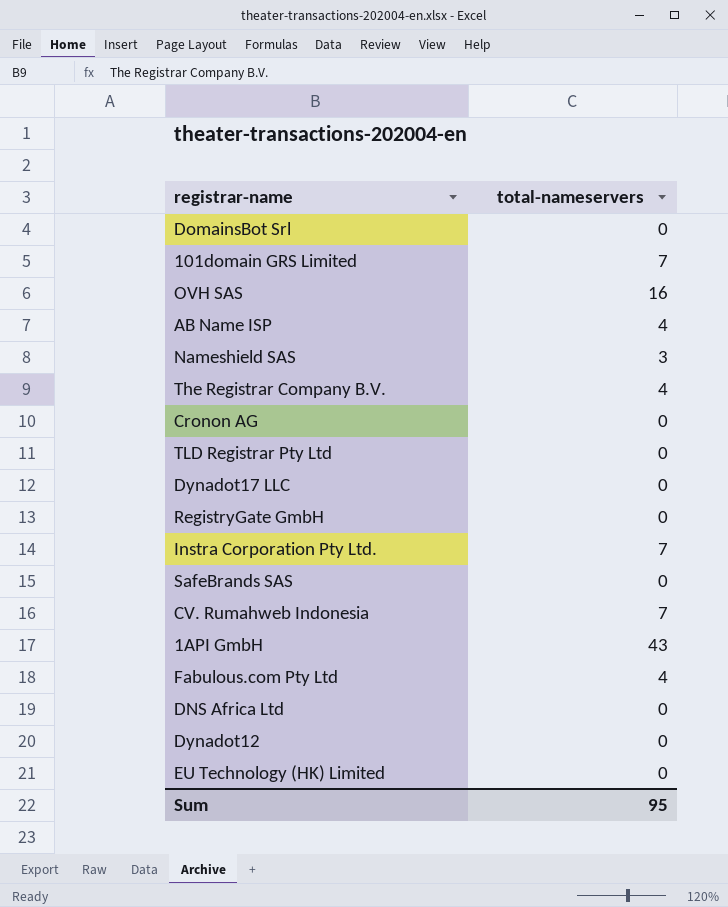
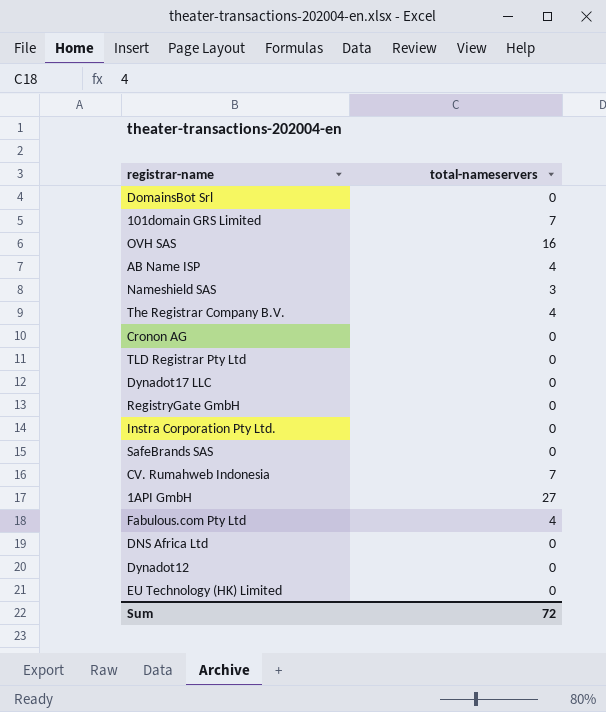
Instra Corporation Pty Ltd. | total-nameservers: 7 -> 0
1API GmbH | total-nameservers: 43 -> 27
Sum | total-nameservers: 95 -> 72

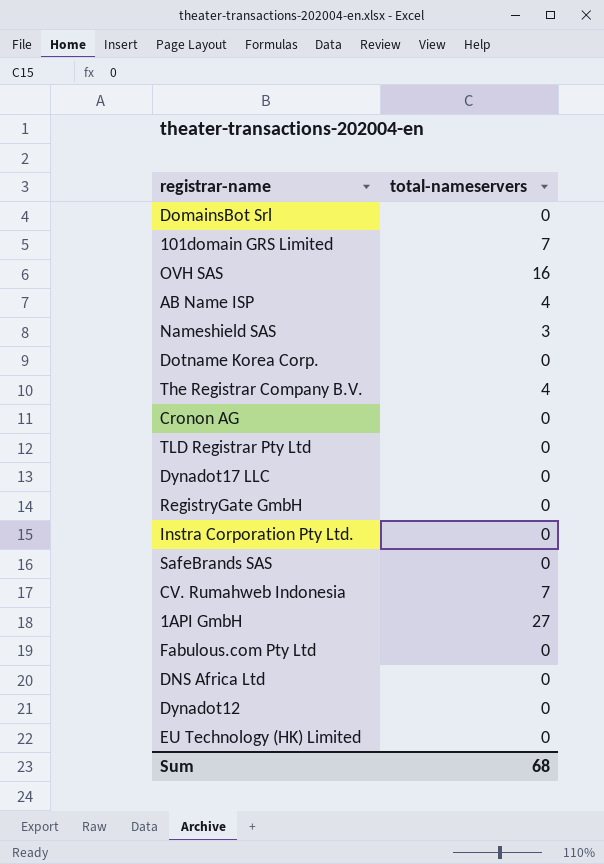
row Dotname Korea Corp.: none -> 0
Fabulous.com Pty Ltd | total-nameservers: 4 -> 0
Sum | total-nameservers: 72 -> 68

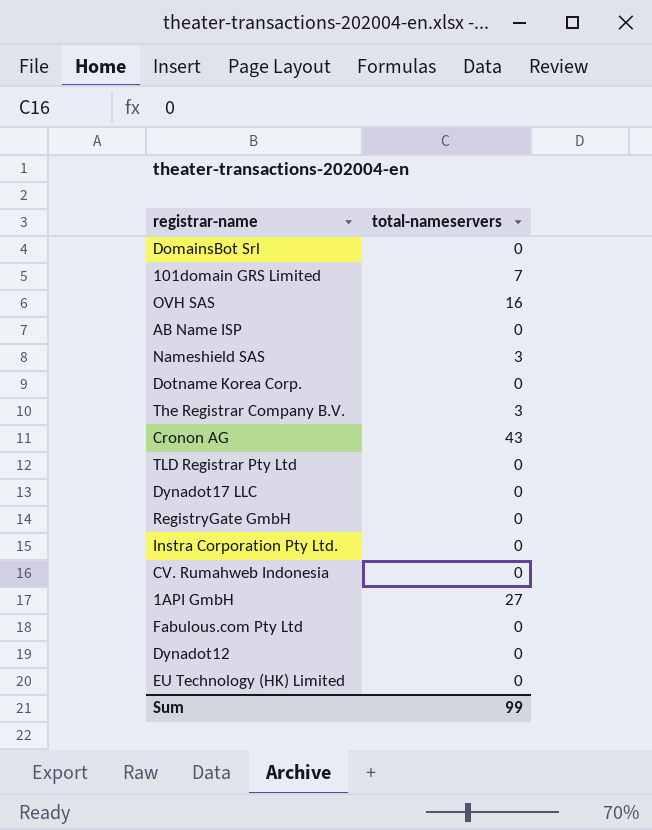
row SafeBrands SAS: 0 -> none
row DNS Africa Ltd: 0 -> none
AB Name ISP | total-nameservers: 4 -> 0
The Registrar Company B.V. | total-nameservers: 4 -> 3
Cronon AG | total-nameservers: 0 -> 43
CV. Rumahweb Indonesia | total-nameservers: 7 -> 0
Sum | total-nameservers: 68 -> 99

